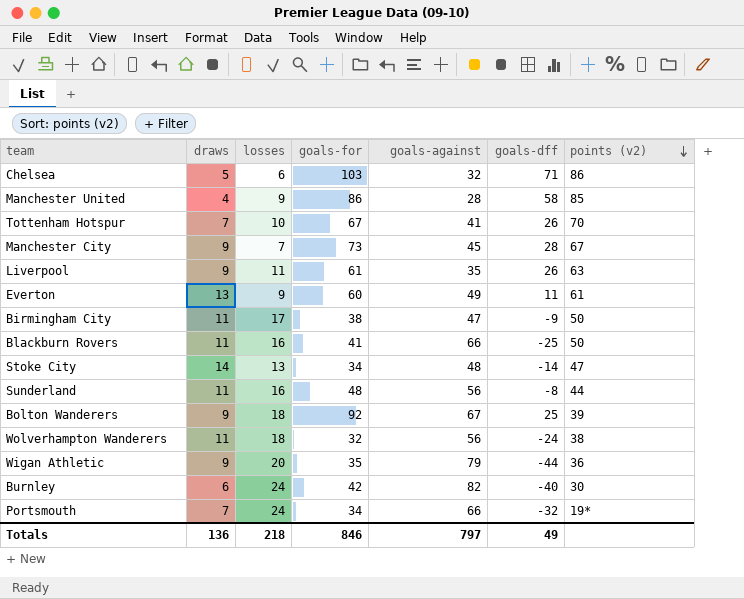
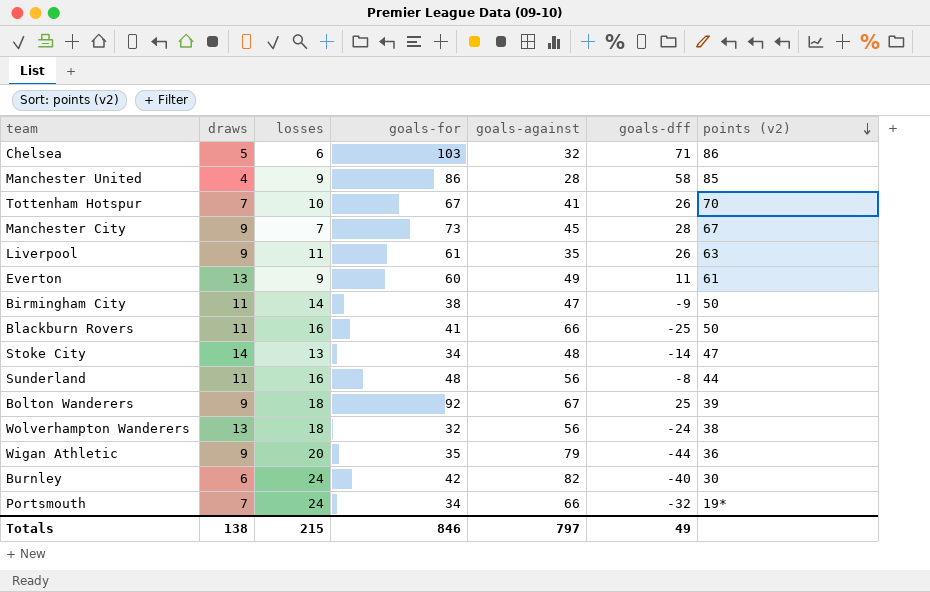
Birmingham City | losses: 17 -> 14
Wolverhampton Wanderers | draws: 11 -> 13
Totals | draws: 136 -> 138
Totals | losses: 218 -> 215

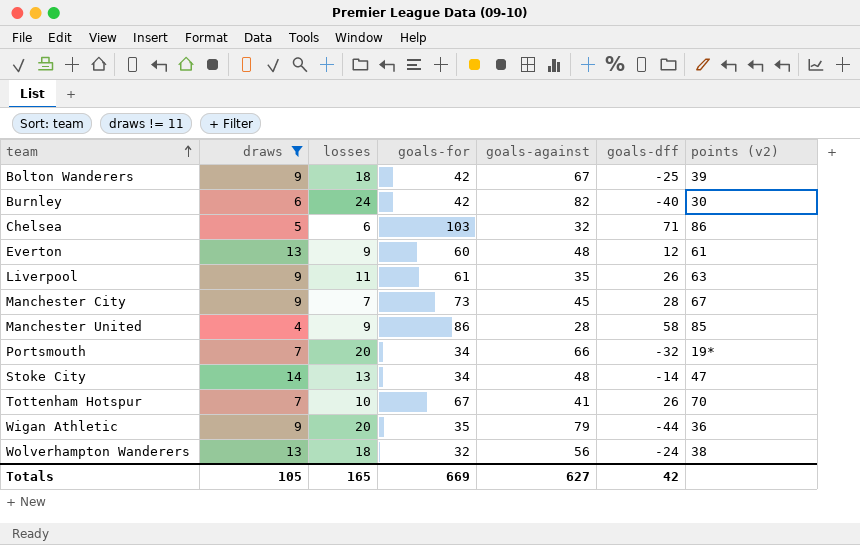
filter: none -> draws != 11
row order: points (v2) descending -> team ascending
Bolton Wanderers | goals-for: 92 -> 42
Bolton Wanderers | goals-dff: 25 -> -25
Everton | goals-against: 49 -> 48
Everton | goals-dff: 11 -> 12
Portsmouth | losses: 24 -> 20
Totals | draws: 138 -> 105
Totals | losses: 215 -> 165
Totals | goals-for: 846 -> 669
Totals | goals-against: 797 -> 627
Totals | goals-dff: 49 -> 42

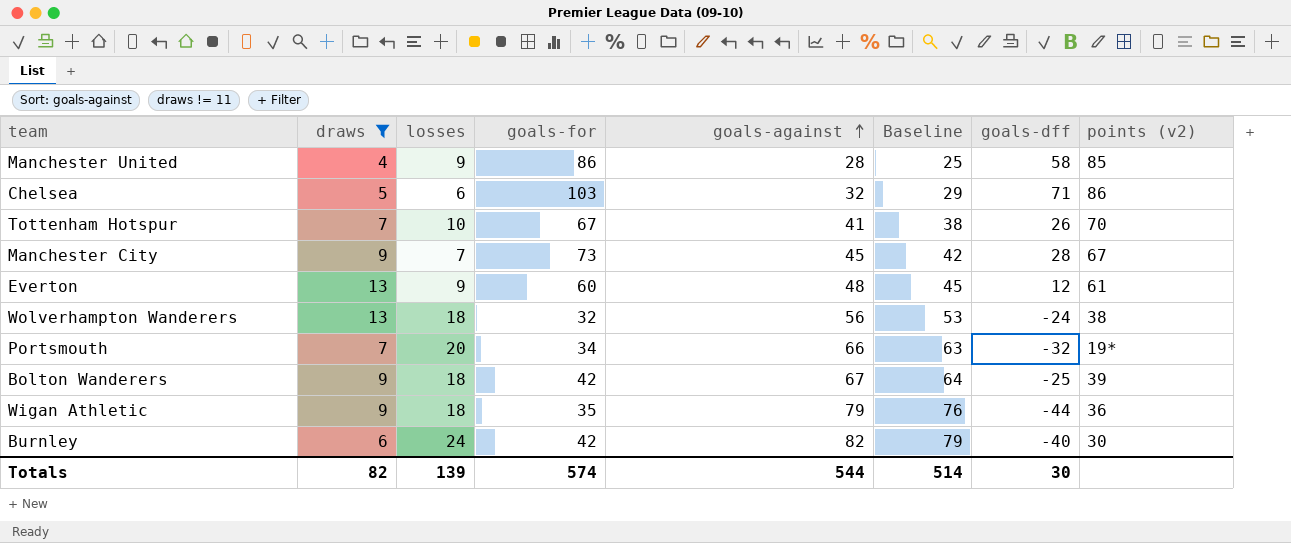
row order: team ascending -> goals-against ascending
column Baseline | formula: none -> [goals-against] - 3
row Liverpool: 9 | 11 | 61 | 35 | 26 | 63 -> none
row Stoke City: 14 | 13 | 34 | 48 | -14 | 47 -> none
Wigan Athletic | losses: 20 -> 18
Totals | draws: 105 -> 82
Totals | losses: 165 -> 139
Totals | goals-for: 669 -> 574
Totals | goals-against: 627 -> 544
Totals | goals-dff: 42 -> 30

